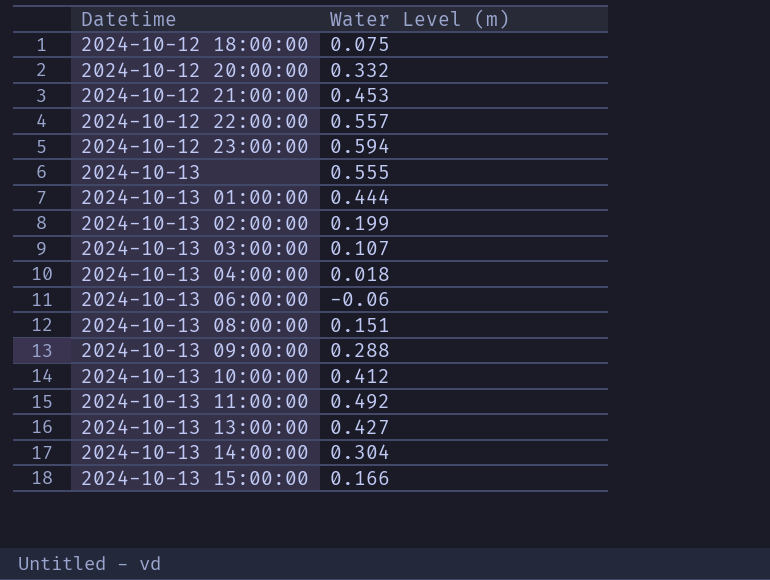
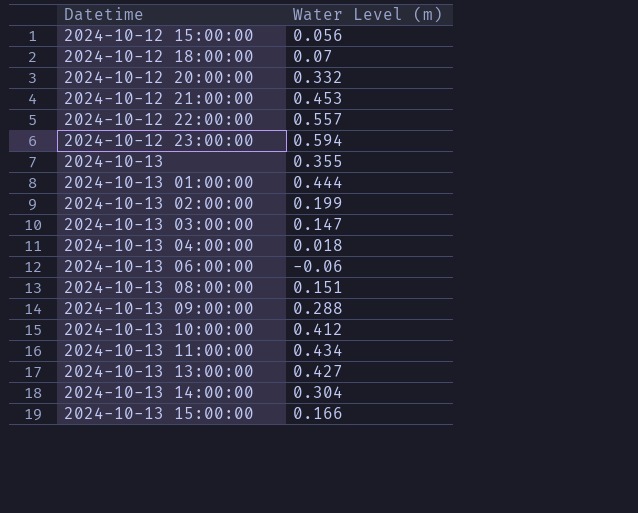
row 2024-10-12 15:00:00: none -> 0.056
2024-10-12 18:00:00 | Water Level (m): 0.075 -> 0.07
2024-10-13 | Water Level (m): 0.555 -> 0.355
2024-10-13 03:00:00 | Water Level (m): 0.107 -> 0.147
2024-10-13 11:00:00 | Water Level (m): 0.492 -> 0.434

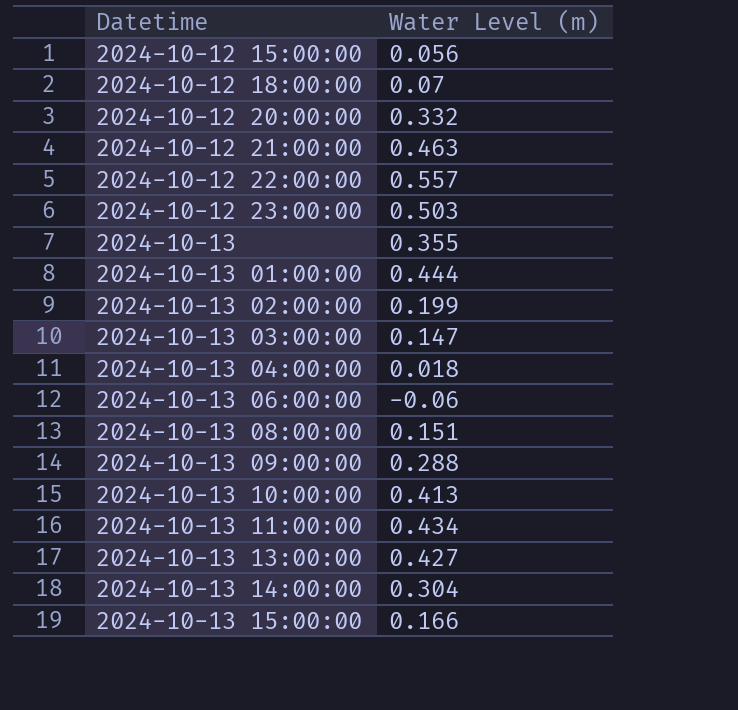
2024-10-12 21:00:00 | Water Level (m): 0.453 -> 0.463
2024-10-12 23:00:00 | Water Level (m): 0.594 -> 0.503
2024-10-13 10:00:00 | Water Level (m): 0.412 -> 0.413

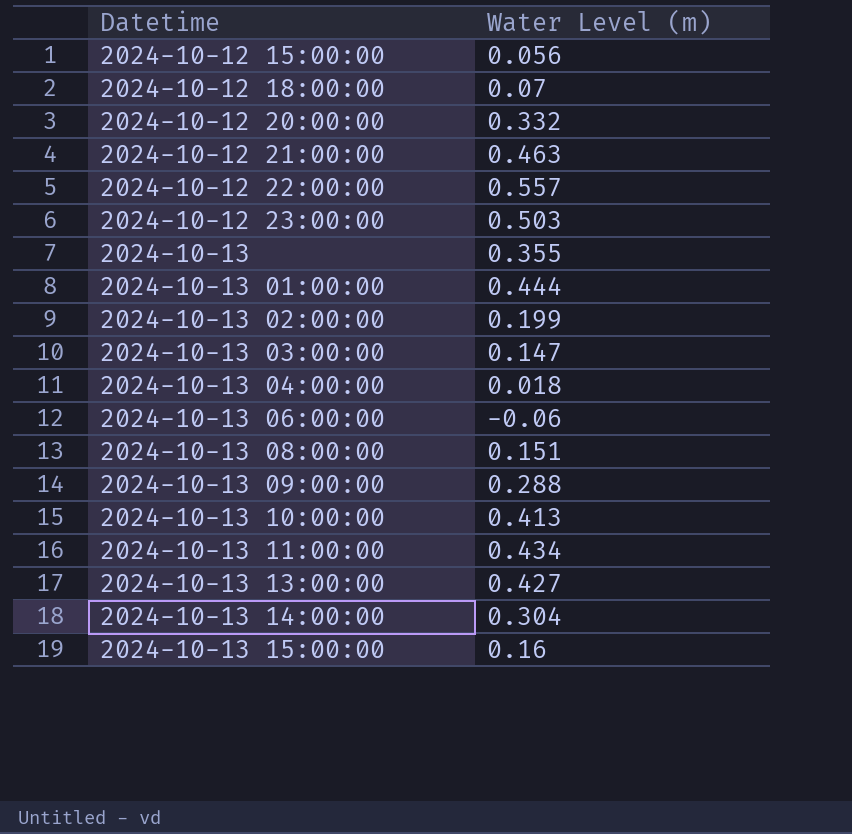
2024-10-13 15:00:00 | Water Level (m): 0.166 -> 0.16

